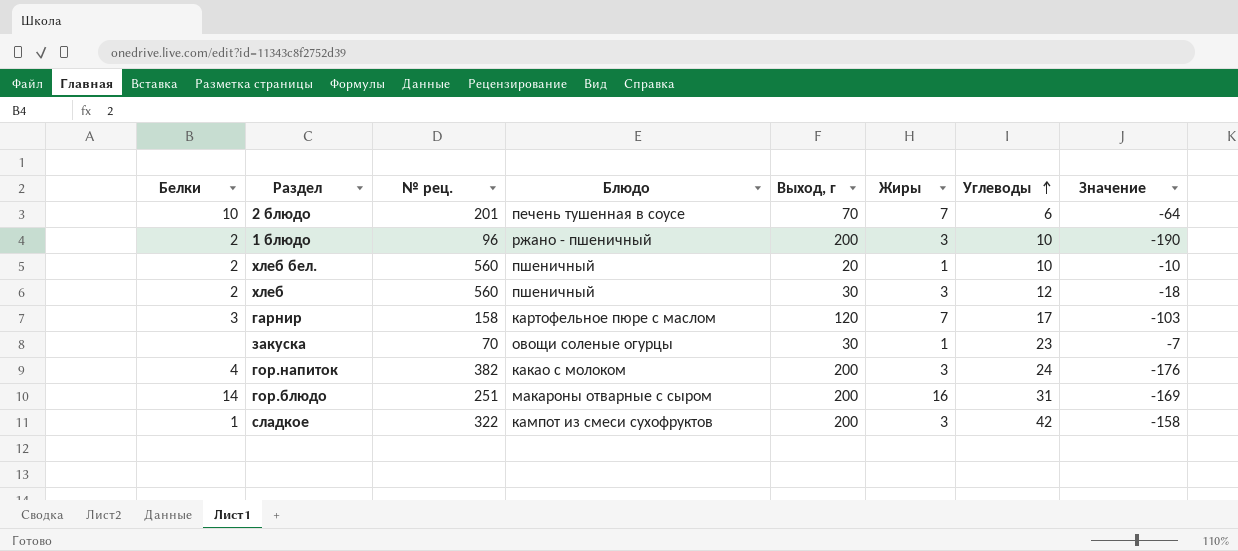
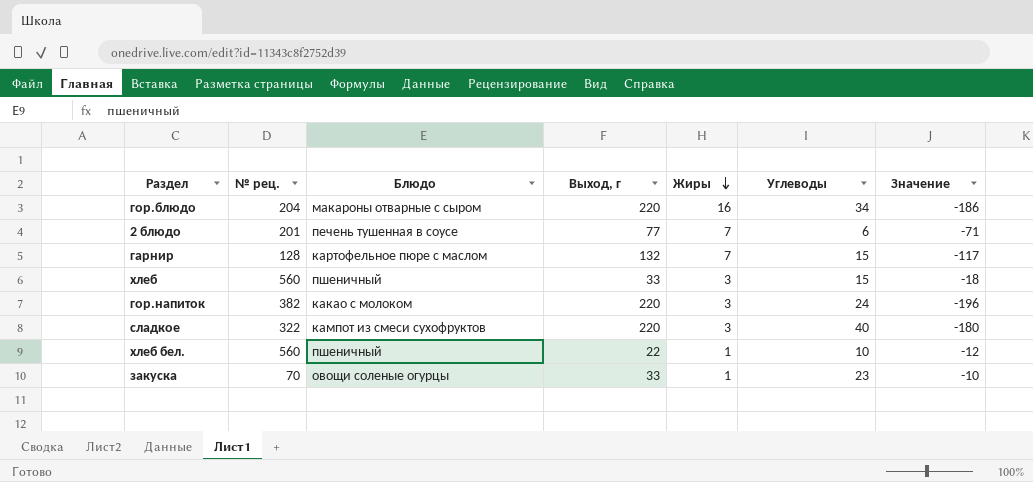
row order: Углеводы ascending -> Жиры descending
column Белки | position: 1 -> none
row 1 блюдо: 2 | 96 | ржано - пшеничный | 200 | 3 | 10 | -190 -> none
гор.блюдо | № рец.: 251 -> 204
гор.блюдо | Выход, г: 200 -> 220
гор.блюдо | Углеводы: 31 -> 34
гор.блюдо | Значение: -169 -> -186
2 блюдо | Выход, г: 70 -> 77
2 блюдо | Значение: -64 -> -71
гарнир | № рец.: 158 -> 128
гарнир | Выход, г: 120 -> 132
гарнир | Углеводы: 17 -> 15
гарнир | Значение: -103 -> -117
хлеб | Выход, г: 30 -> 33
хлеб | Углеводы: 12 -> 15
гор.напиток | Выход, г: 200 -> 220
гор.напиток | Значение: -176 -> -196
сладкое | Выход, г: 200 -> 220
сладкое | Углеводы: 42 -> 40
сладкое | Значение: -158 -> -180
хлеб бел. | Выход, г: 20 -> 22
хлеб бел. | Значение: -10 -> -12
закуска | Выход, г: 30 -> 33
закуска | Значение: -7 -> -10

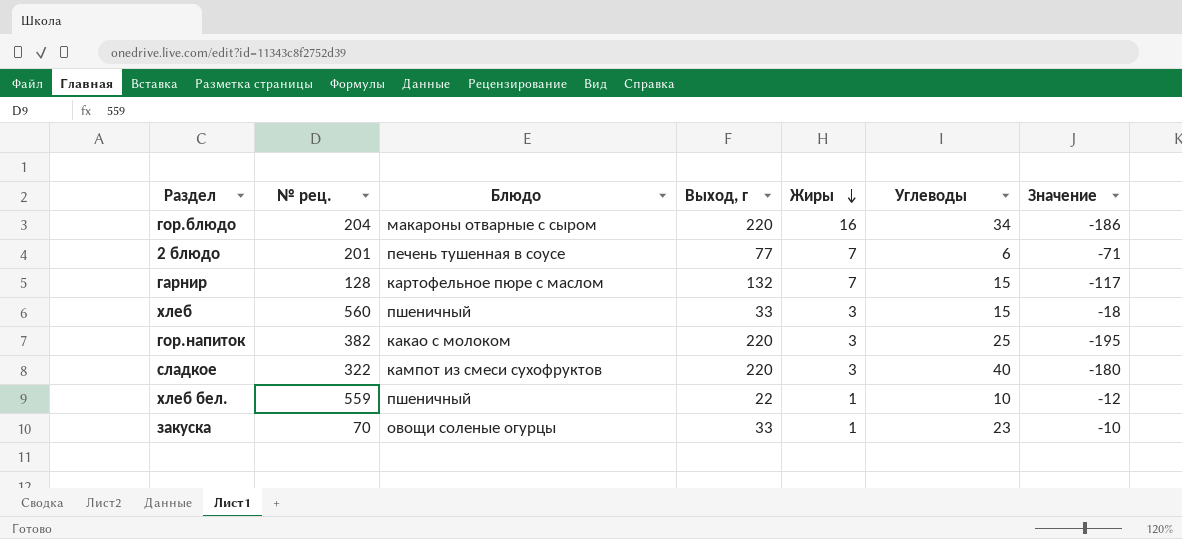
гор.напиток | Углеводы: 24 -> 25
гор.напиток | Значение: -196 -> -195
хлеб бел. | № рец.: 560 -> 559

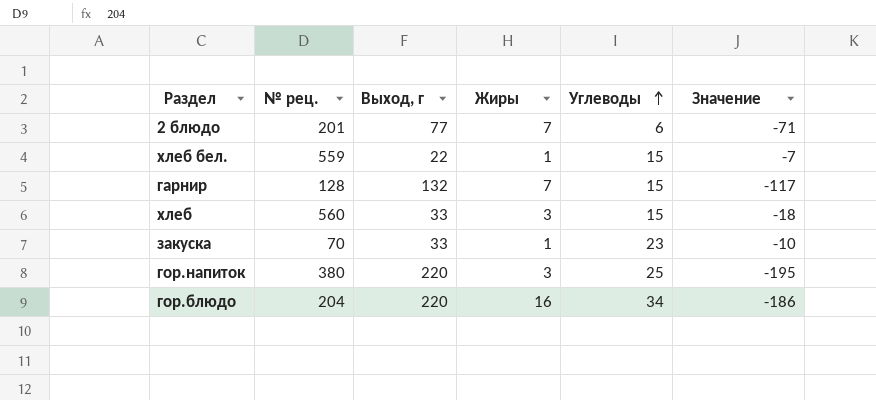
row order: Жиры descending -> Углеводы ascending
column Блюдо | position: 3 -> none
row сладкое: 322 | кампот из смеси сухофруктов | 220 | 3 | 40 | -180 -> none
хлеб бел. | Углеводы: 10 -> 15
хлеб бел. | Значение: -12 -> -7
гор.напиток | № рец.: 382 -> 380

